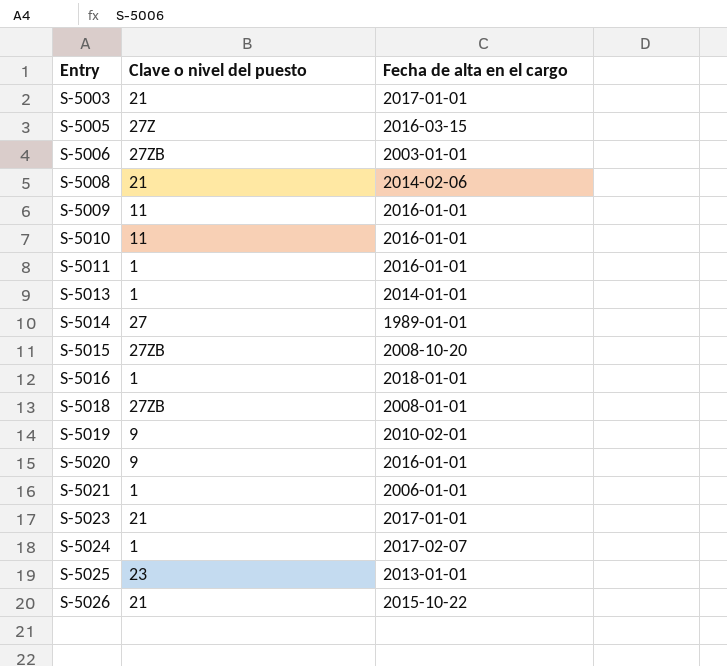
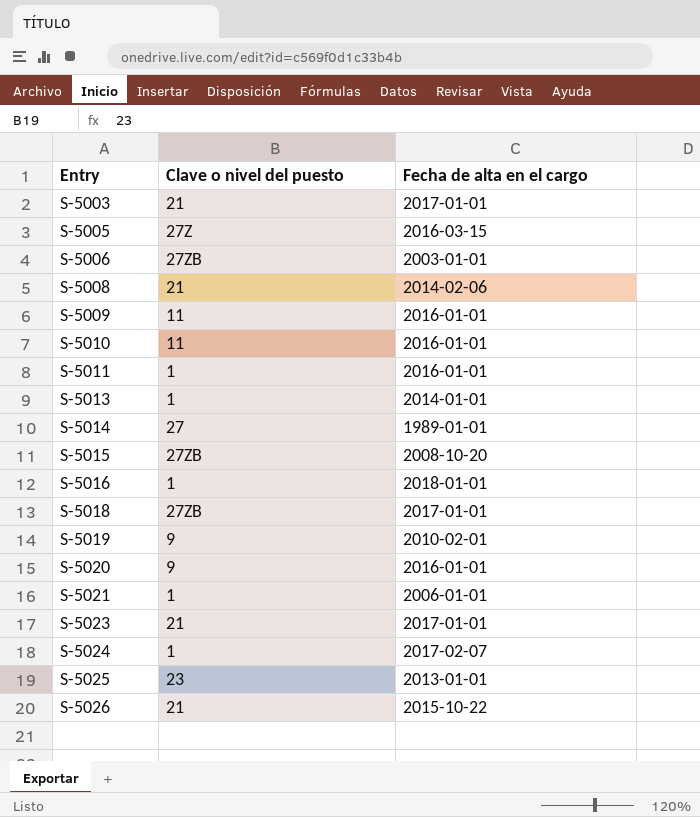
S-5018 | Fecha de alta en el cargo: 2008-01-01 -> 2017-01-01

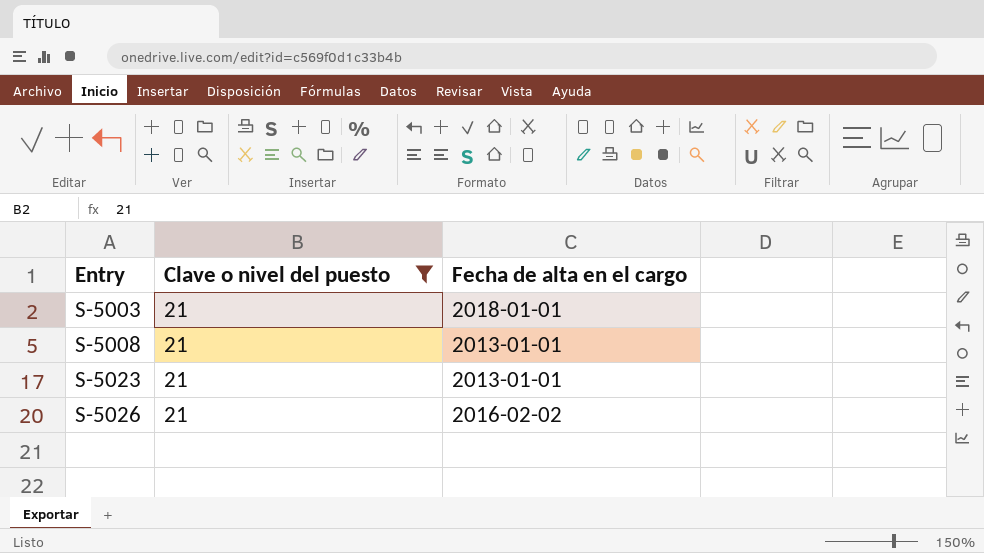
filter: none -> Clave o nivel del puesto = 21
S-5003 | Fecha de alta en el cargo: 2017-01-01 -> 2018-01-01
S-5008 | Fecha de alta en el cargo: 2014-02-06 -> 2013-01-01
S-5023 | Fecha de alta en el cargo: 2017-01-01 -> 2013-01-01
S-5026 | Fecha de alta en el cargo: 2015-10-22 -> 2016-02-02

